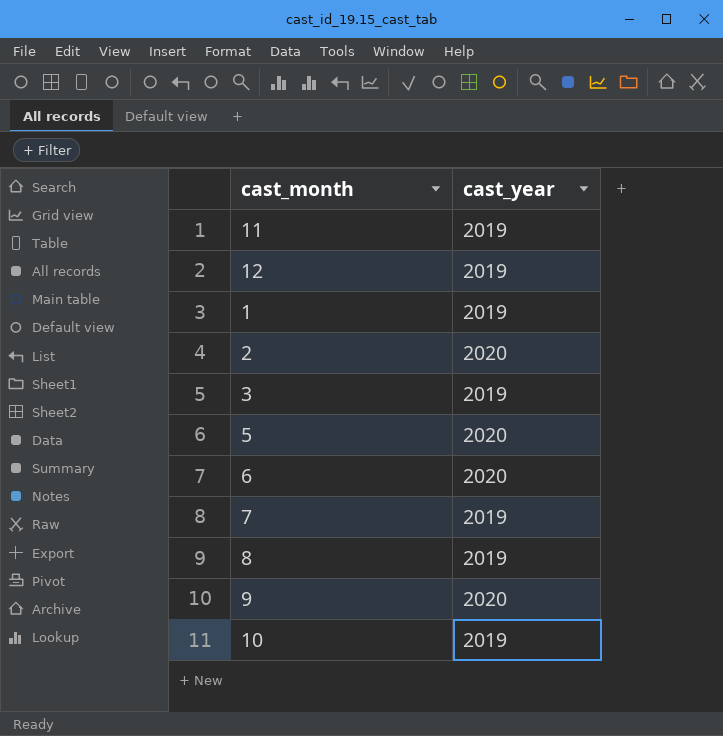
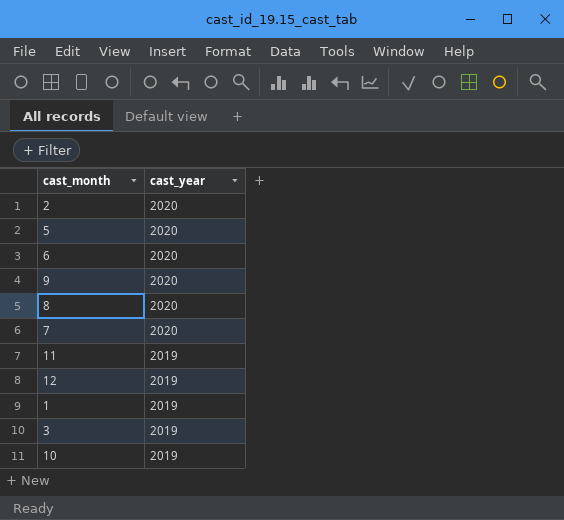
row order: none -> cast_year descending
8 | cast_year: 2019 -> 2020
7 | cast_year: 2019 -> 2020

